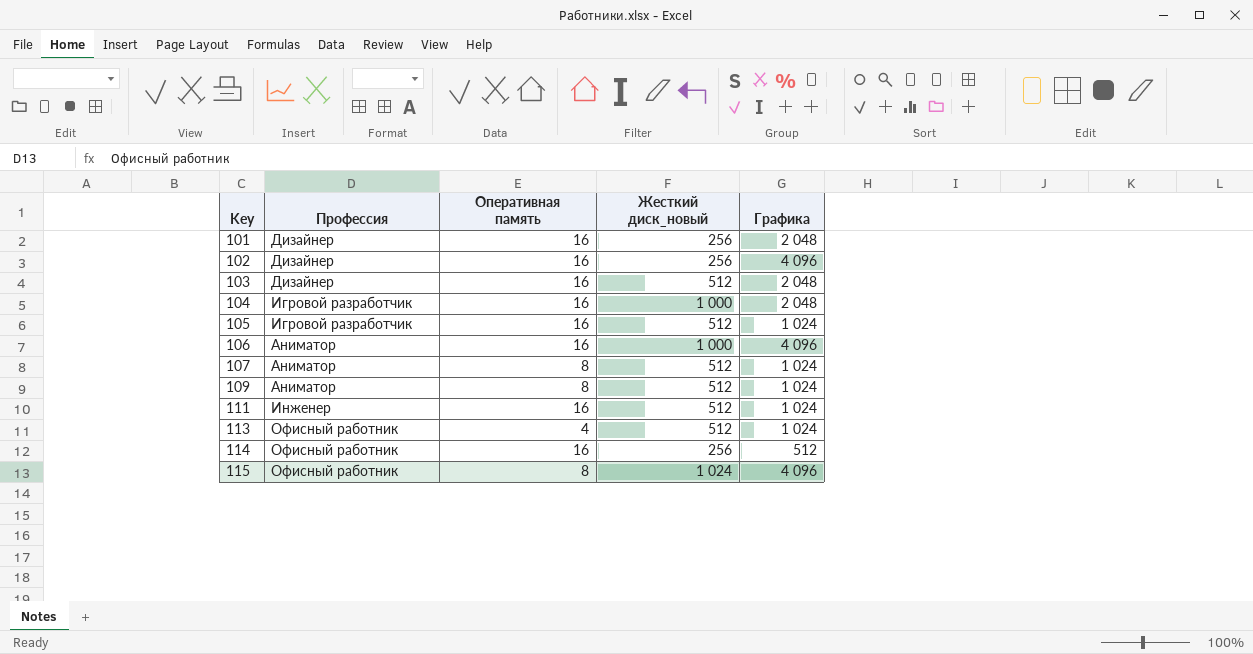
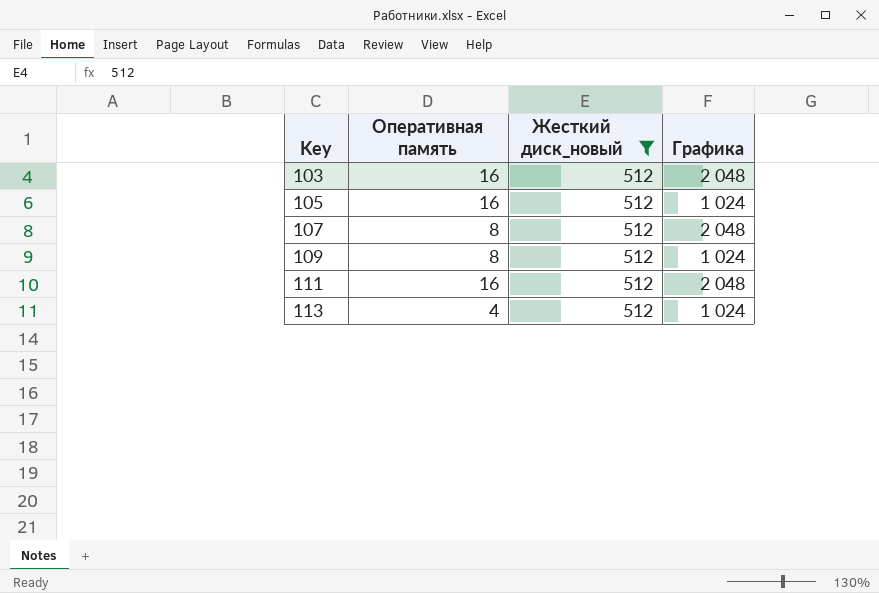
filter: none -> Жесткий диск_новый = 512
column Профессия | position: 2 -> none
107 | Графика: 1 024 -> 2 048
111 | Графика: 1 024 -> 2 048

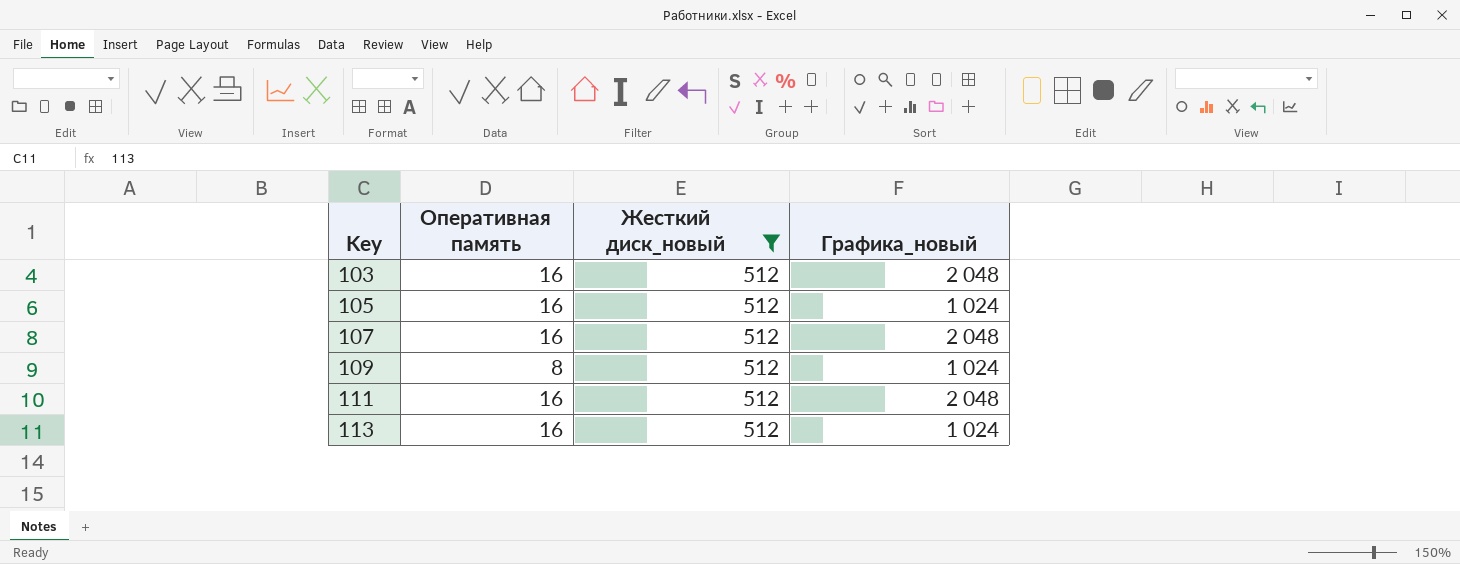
column name: Графика -> Графика_новый
107 | Оперативная память: 8 -> 16
113 | Оперативная память: 4 -> 16

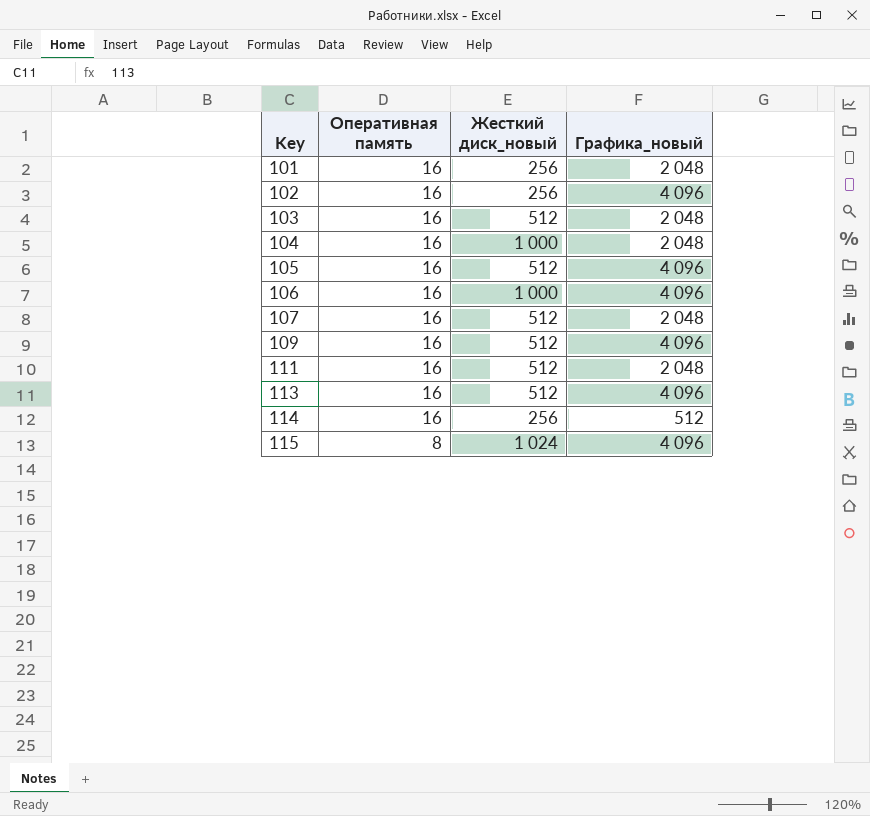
filter: Жесткий диск_новый = 512 -> none
105 | Графика_новый: 1 024 -> 4 096
109 | Оперативная память: 8 -> 16
109 | Графика_новый: 1 024 -> 4 096
113 | Графика_новый: 1 024 -> 4 096

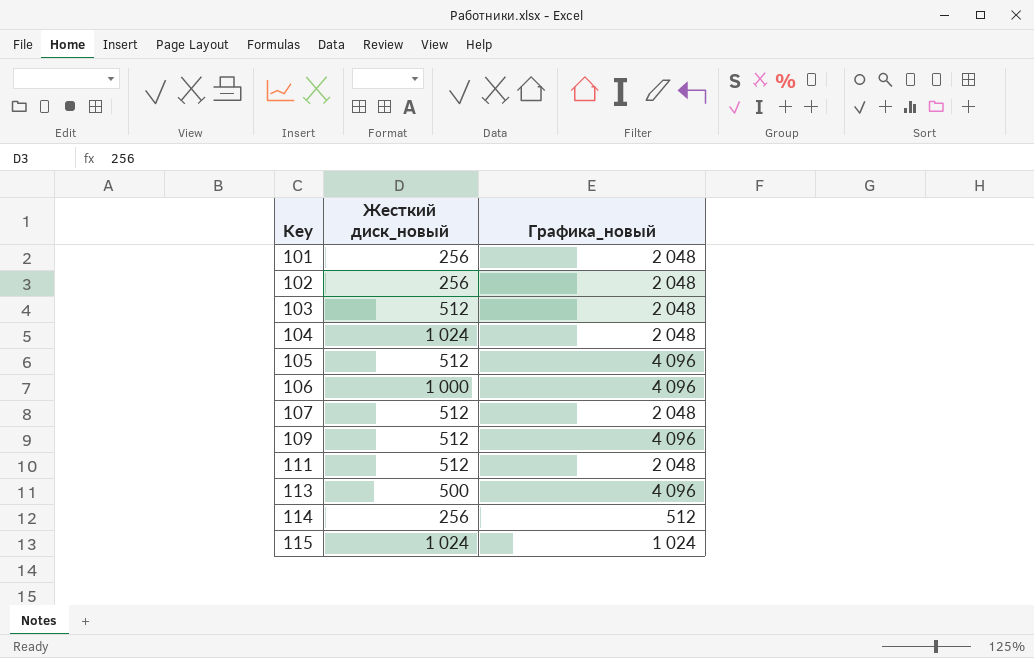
column Оперативная память | position: 2 -> none
102 | Графика_новый: 4 096 -> 2 048
104 | Жесткий диск_новый: 1 000 -> 1 024
113 | Жесткий диск_новый: 512 -> 500
115 | Графика_новый: 4 096 -> 1 024

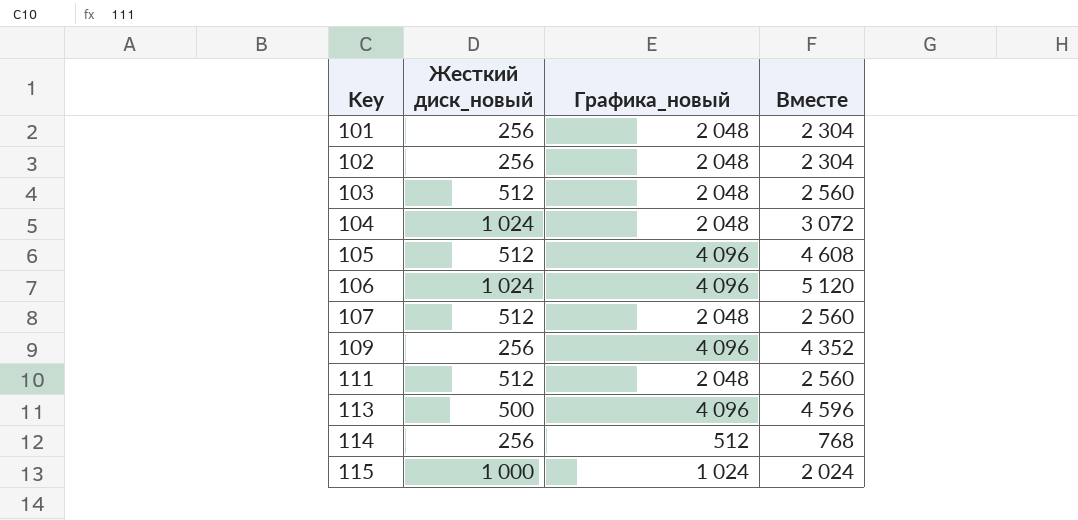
column Вместе | formula: none -> [Жесткий диск_новый] + [Графика_новый]
106 | Жесткий диск_новый: 1 000 -> 1 024
109 | Жесткий диск_новый: 512 -> 256
115 | Жесткий диск_новый: 1 024 -> 1 000

